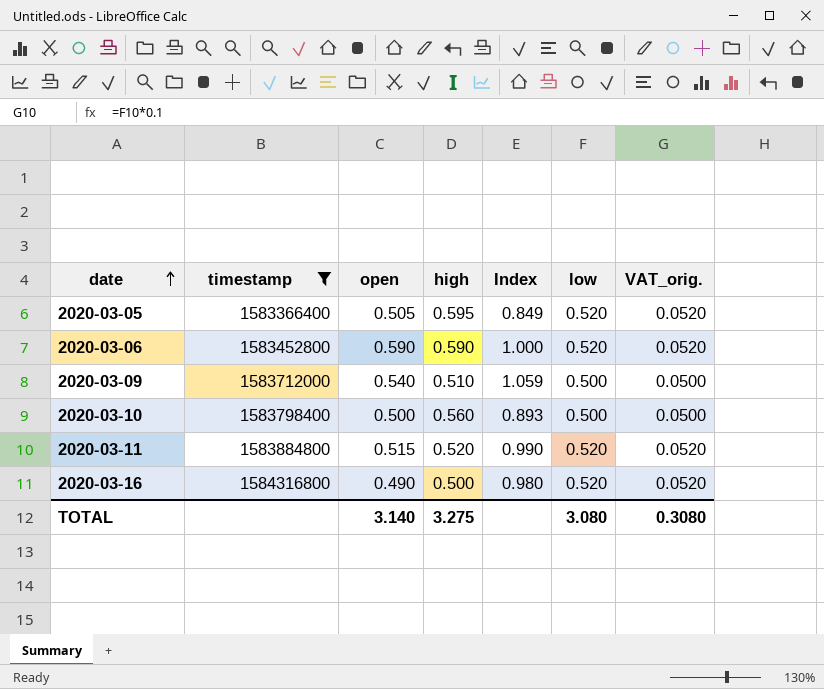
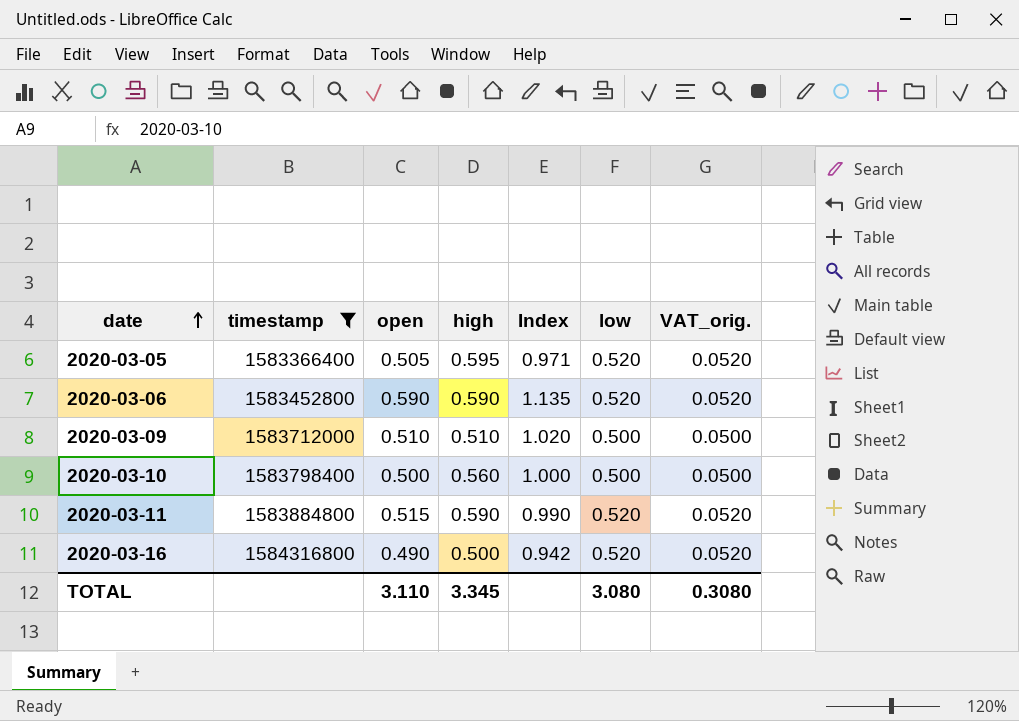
column Index | formula: [open] / [high] -> [open] / [low]
2020-03-09 | open: 0.540 -> 0.510
2020-03-11 | high: 0.520 -> 0.590
TOTAL | open: 3.140 -> 3.110
TOTAL | high: 3.275 -> 3.345

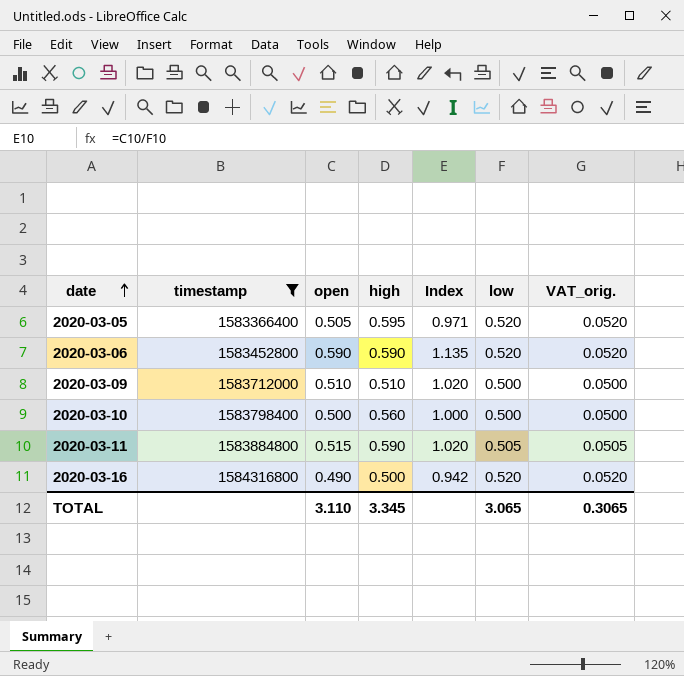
2020-03-11 | Index: 0.990 -> 1.020
2020-03-11 | low: 0.520 -> 0.505
2020-03-11 | VAT_orig.: 0.0520 -> 0.0505
TOTAL | low: 3.080 -> 3.065
TOTAL | VAT_orig.: 0.3080 -> 0.3065

